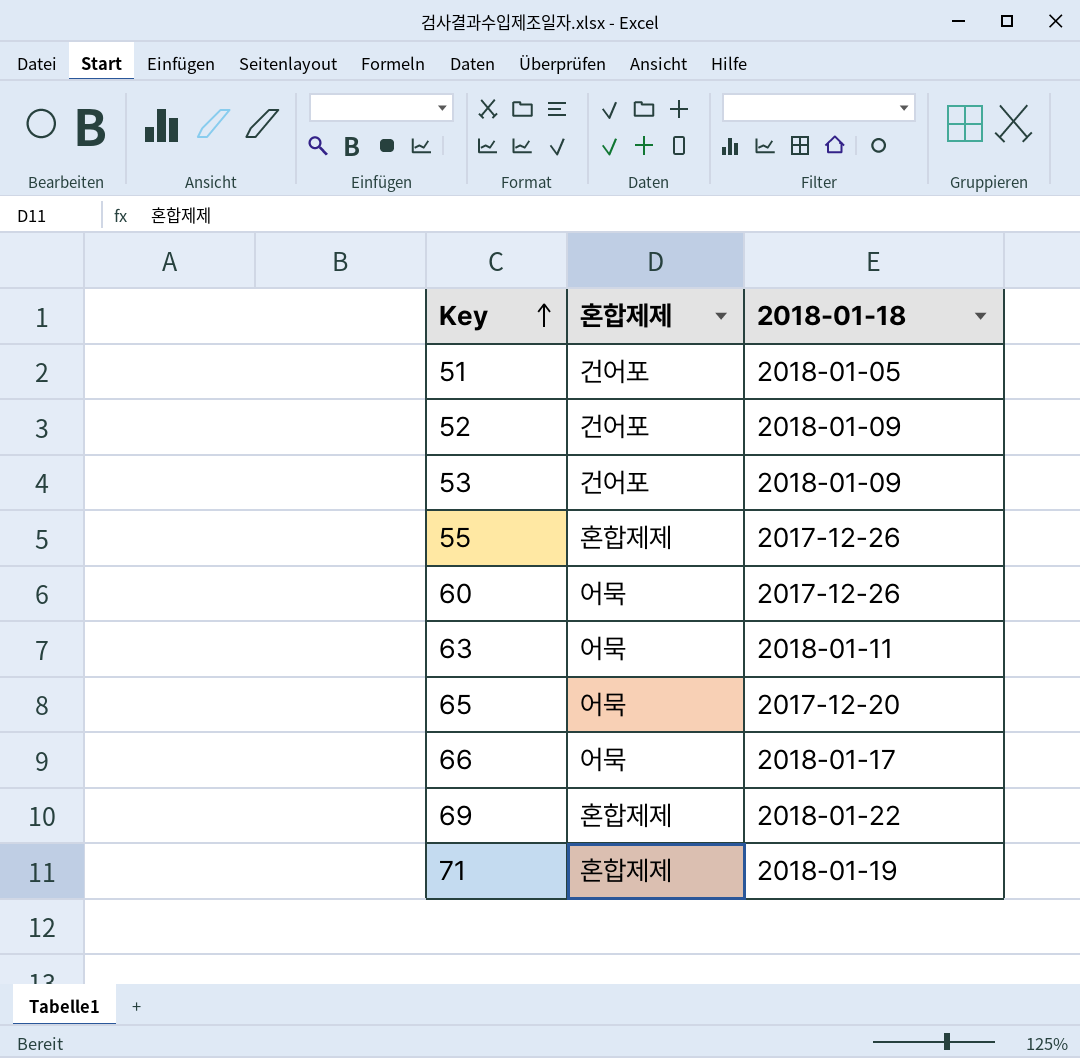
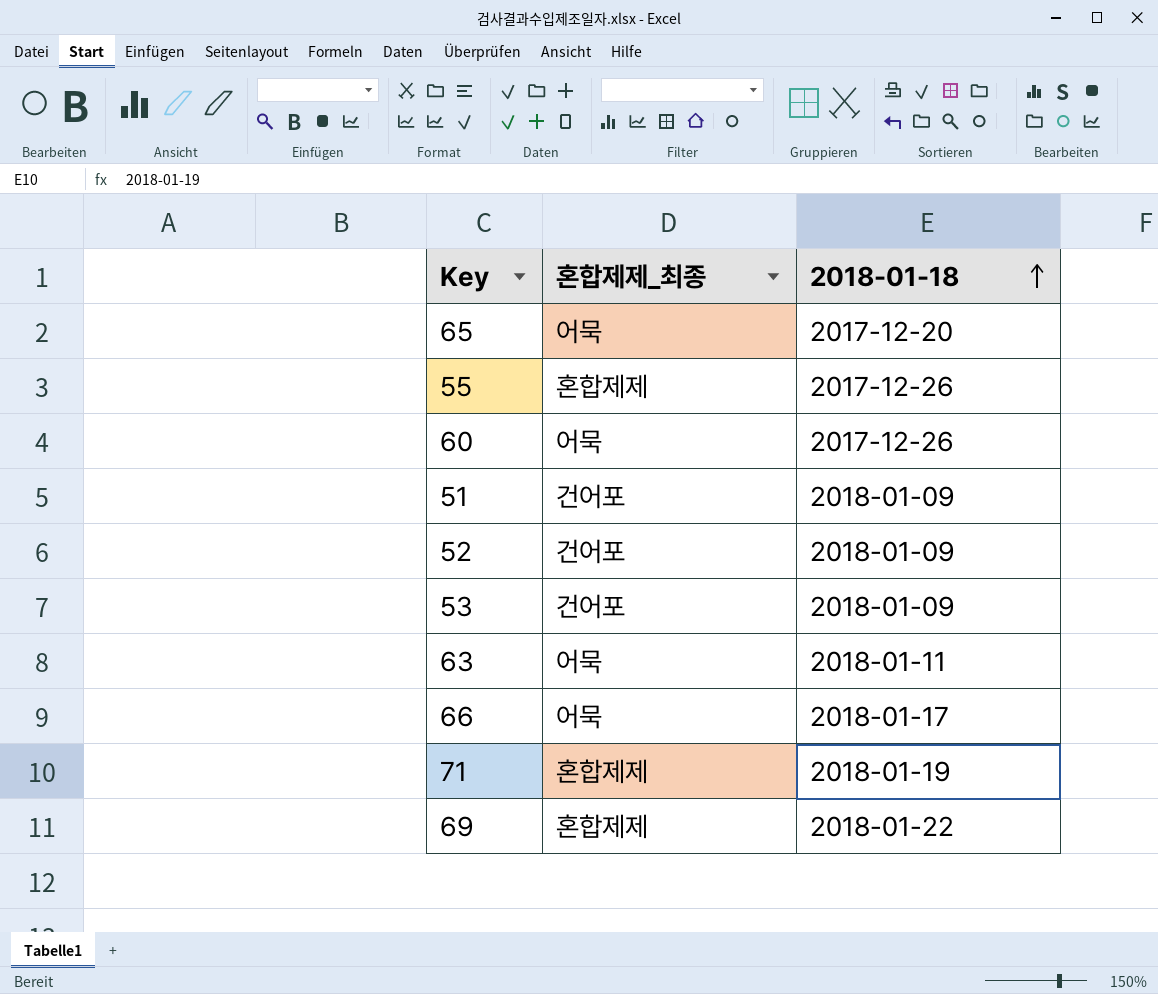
row order: Key ascending -> 2018-01-18 ascending
column name: 혼합제제 -> 혼합제제_최종
51 | 2018-01-18: 2018-01-05 -> 2018-01-09

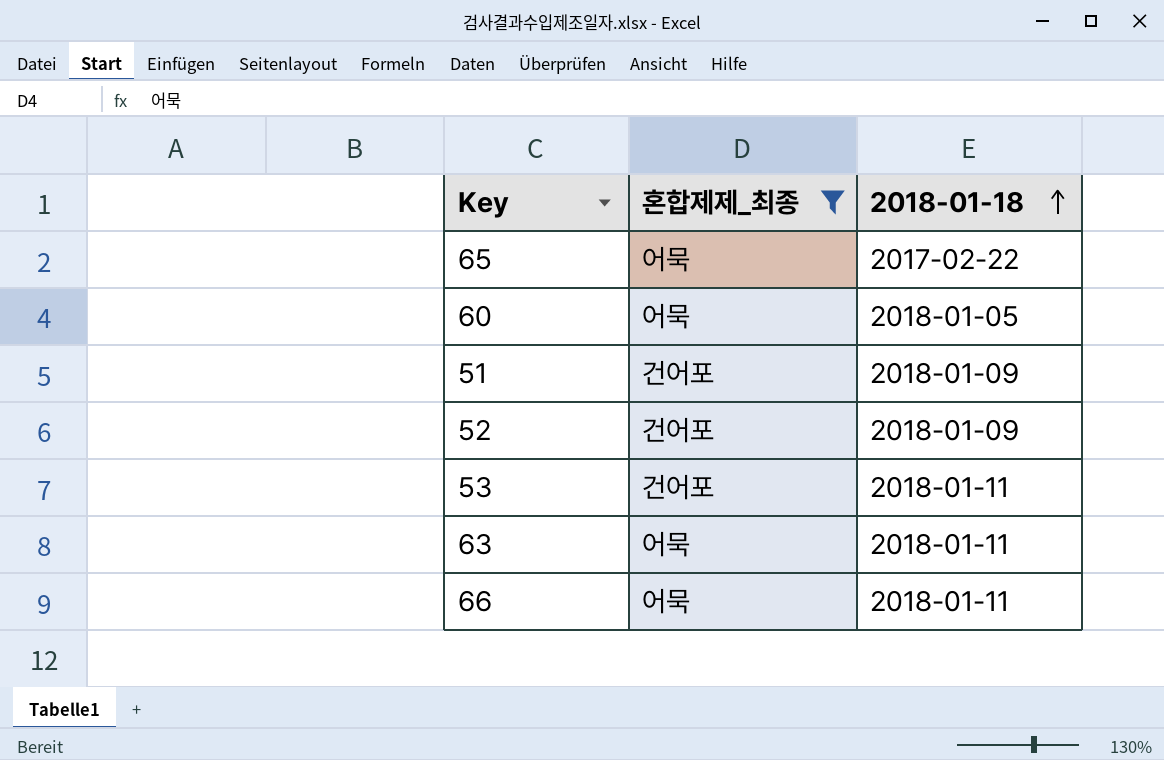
filter: none -> 혼합제제_최종 != 혼합제제
65 | 2018-01-18: 2017-12-20 -> 2017-02-22
60 | 2018-01-18: 2017-12-26 -> 2018-01-05
53 | 2018-01-18: 2018-01-09 -> 2018-01-11
66 | 2018-01-18: 2018-01-17 -> 2018-01-11

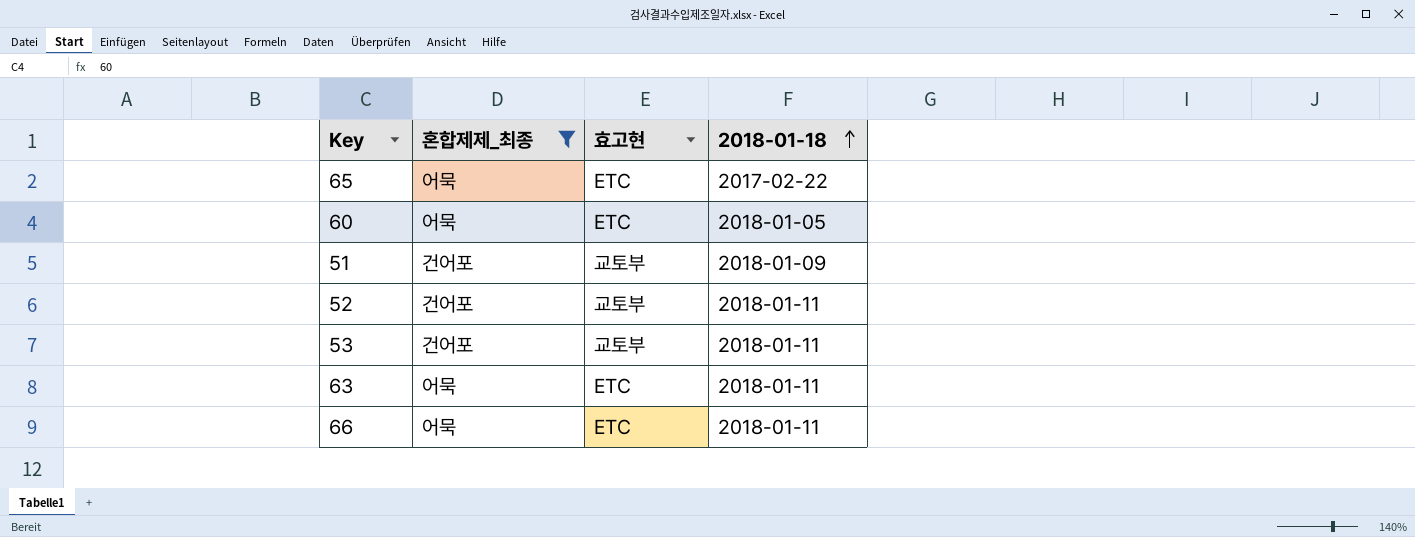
column 효고현 | position: none -> 3
52 | 2018-01-18: 2018-01-09 -> 2018-01-11

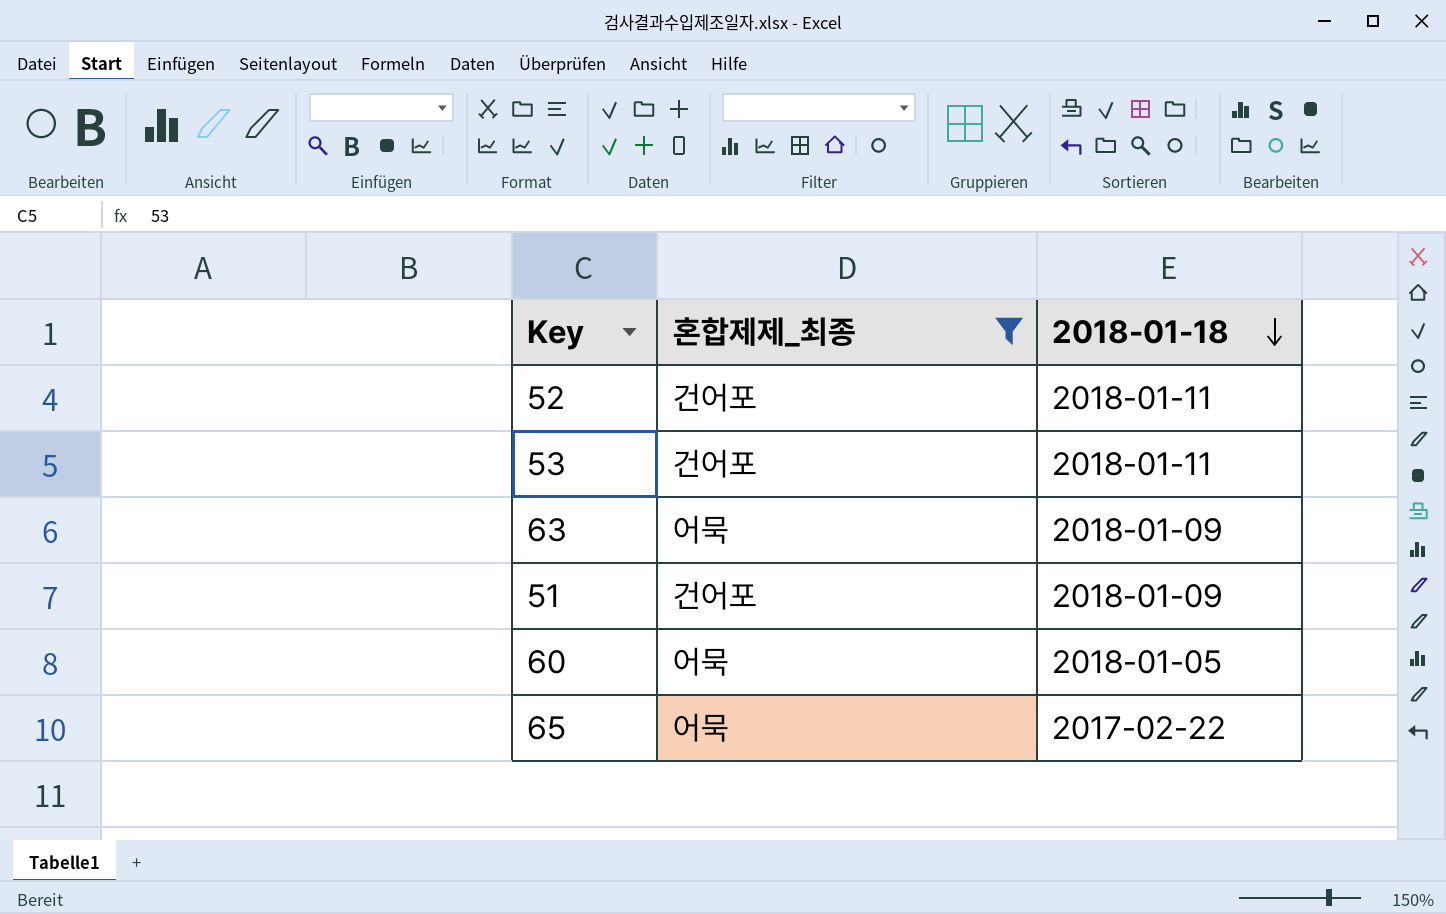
row order: 2018-01-18 ascending -> 2018-01-18 descending
column 효고현 | position: 3 -> none
row 66: 어묵 | ETC | 2018-01-11 -> none
63 | 2018-01-18: 2018-01-11 -> 2018-01-09

